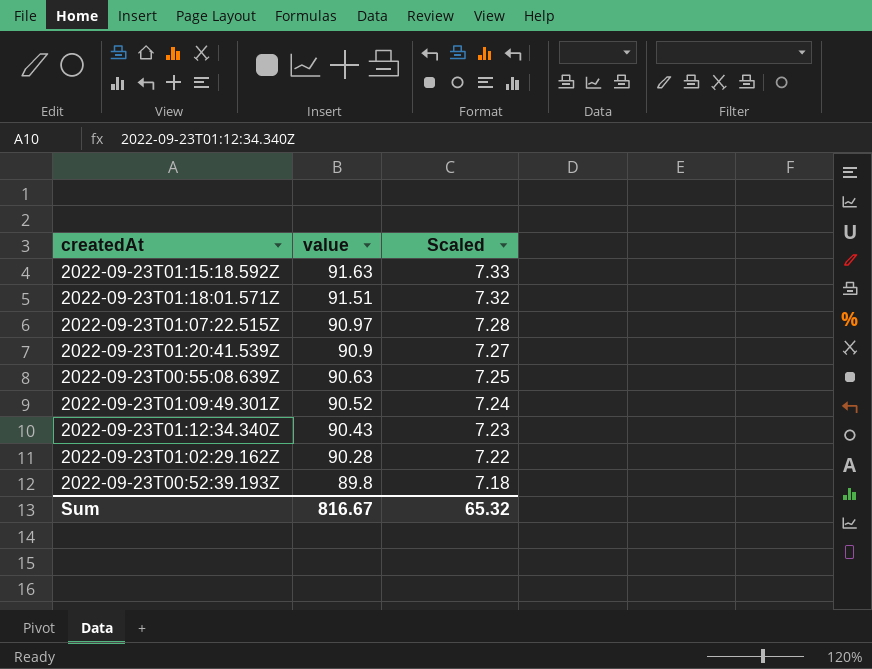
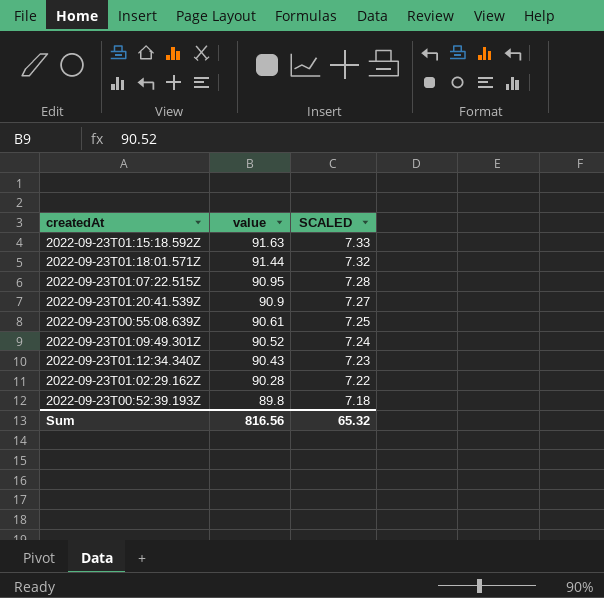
column name: Scaled -> SCALED
2022-09-23T01:18:01.571Z | value: 91.51 -> 91.44
2022-09-23T01:07:22.515Z | value: 90.97 -> 90.95
2022-09-23T00:55:08.639Z | value: 90.63 -> 90.61
Sum | value: 816.67 -> 816.56

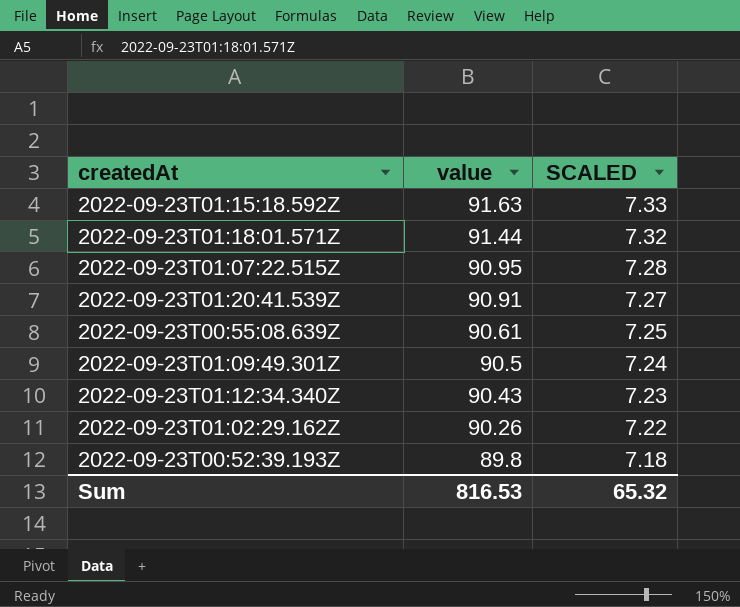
2022-09-23T01:20:41.539Z | value: 90.9 -> 90.91
2022-09-23T01:09:49.301Z | value: 90.52 -> 90.5
2022-09-23T01:02:29.162Z | value: 90.28 -> 90.26
Sum | value: 816.56 -> 816.53

